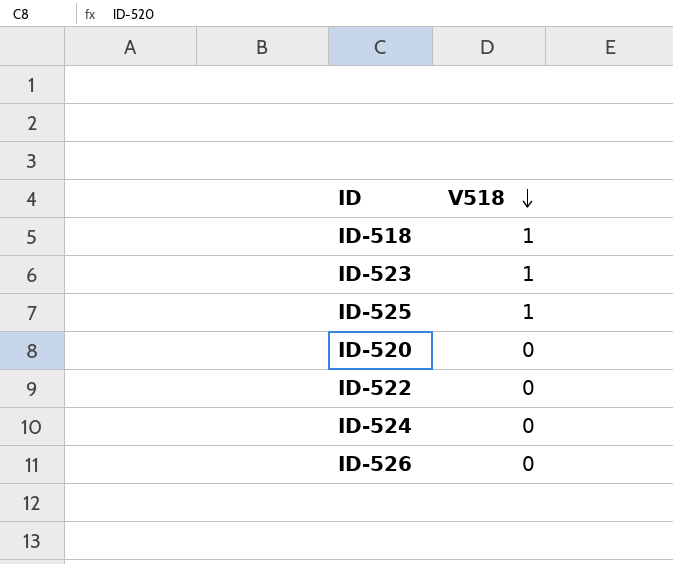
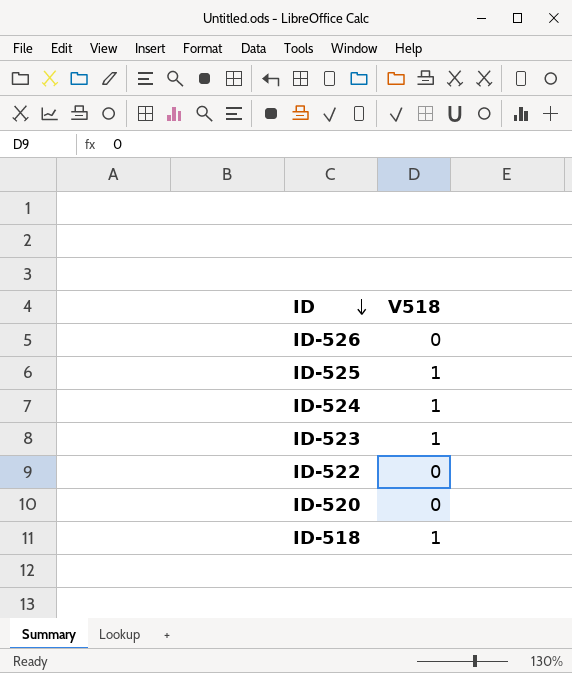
row order: V518 descending -> ID descending
ID-524 | V518: 0 -> 1

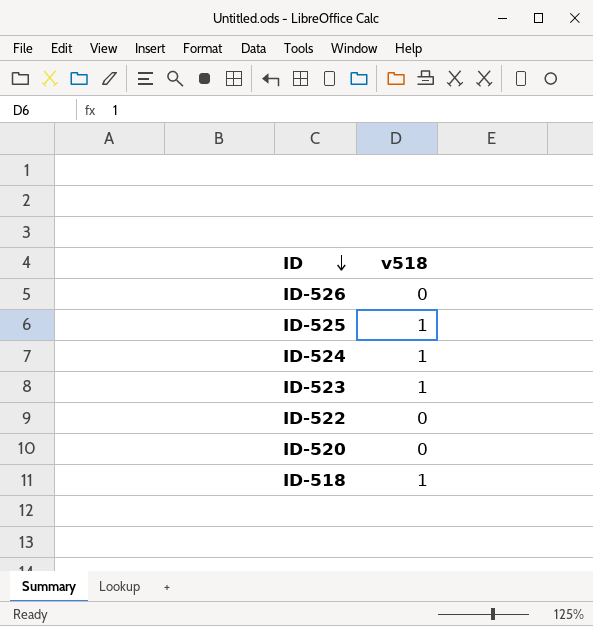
column name: V518 -> v518

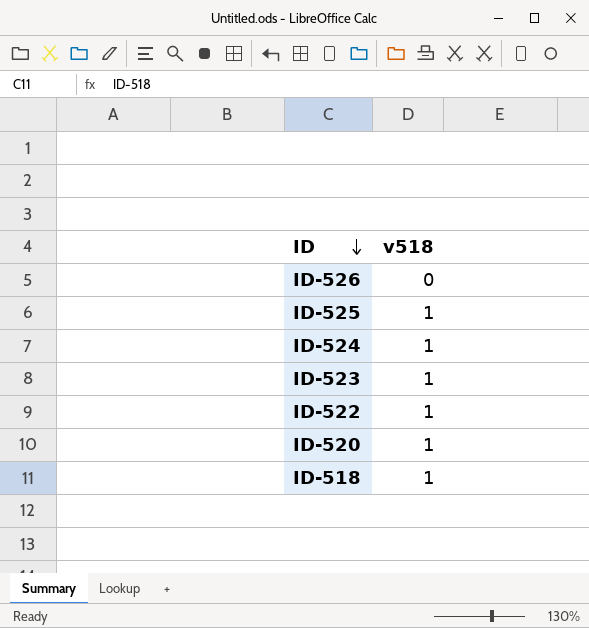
ID-522 | v518: 0 -> 1
ID-520 | v518: 0 -> 1

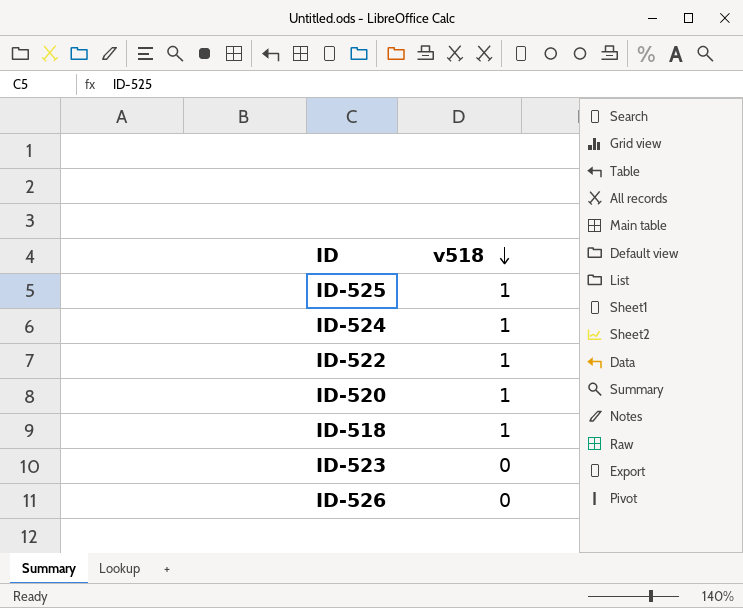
row order: ID descending -> v518 descending
ID-523 | v518: 1 -> 0

